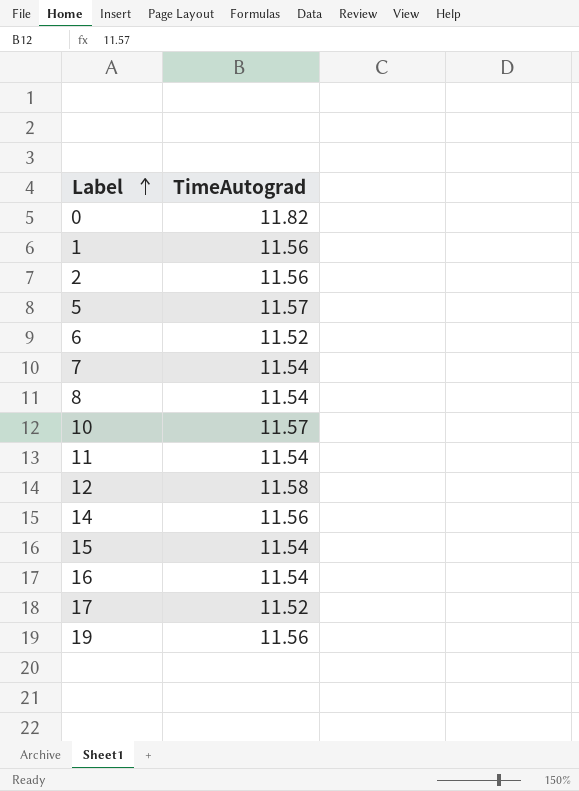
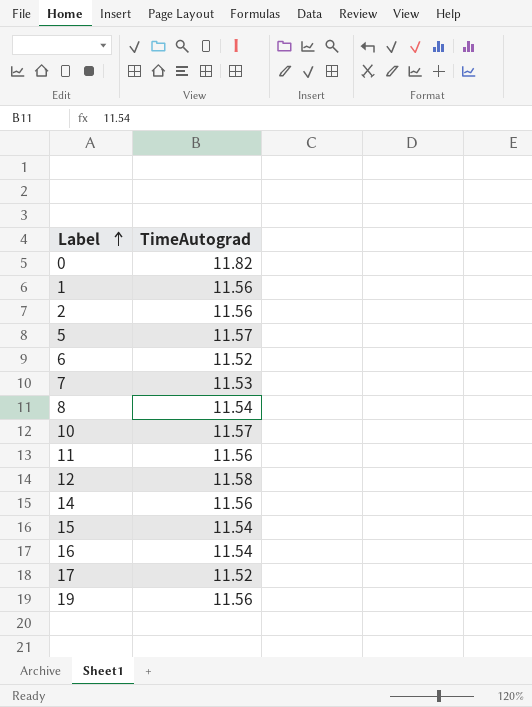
7 | TimeAutograd: 11.54 -> 11.53
11 | TimeAutograd: 11.54 -> 11.56

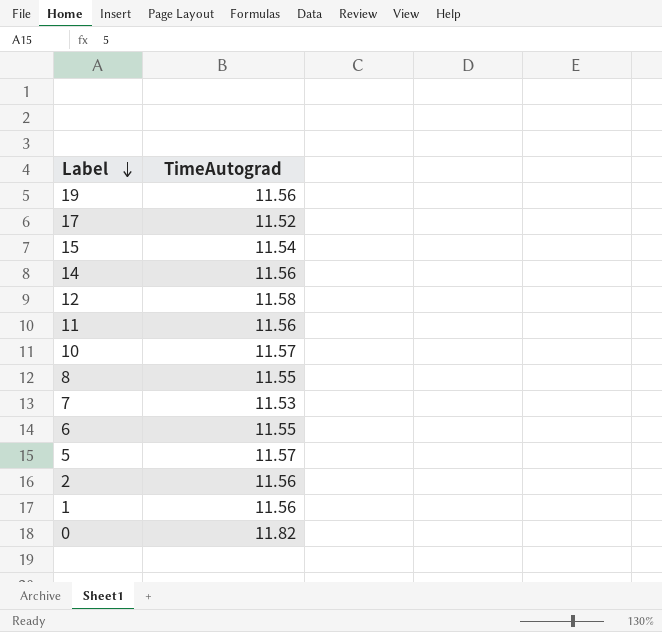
row order: Label ascending -> Label descending
row 16: 11.54 -> none
8 | TimeAutograd: 11.54 -> 11.55
6 | TimeAutograd: 11.52 -> 11.55

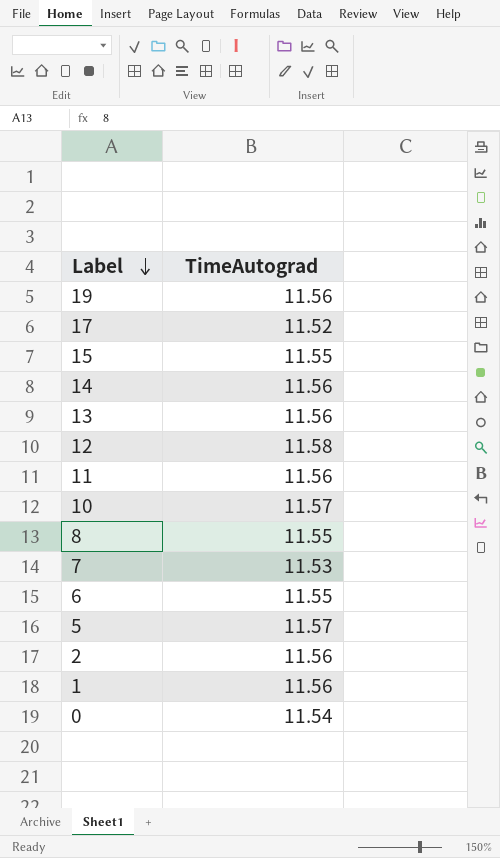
15 | TimeAutograd: 11.54 -> 11.55
row 13: none -> 11.56
0 | TimeAutograd: 11.82 -> 11.54

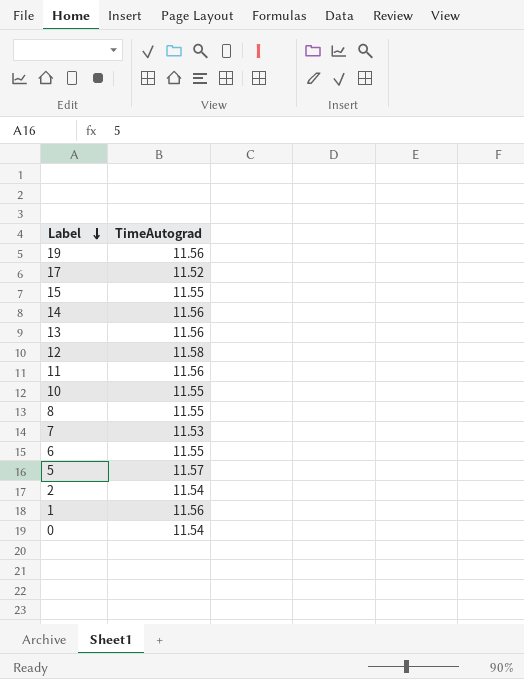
10 | TimeAutograd: 11.57 -> 11.55
2 | TimeAutograd: 11.56 -> 11.54

